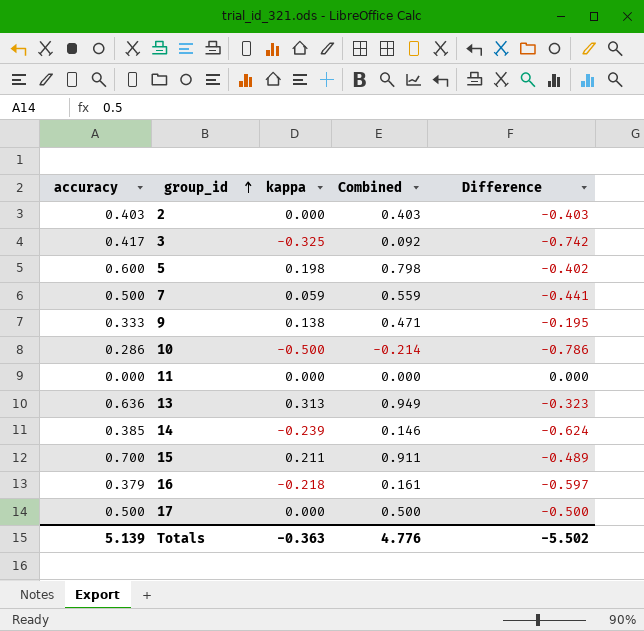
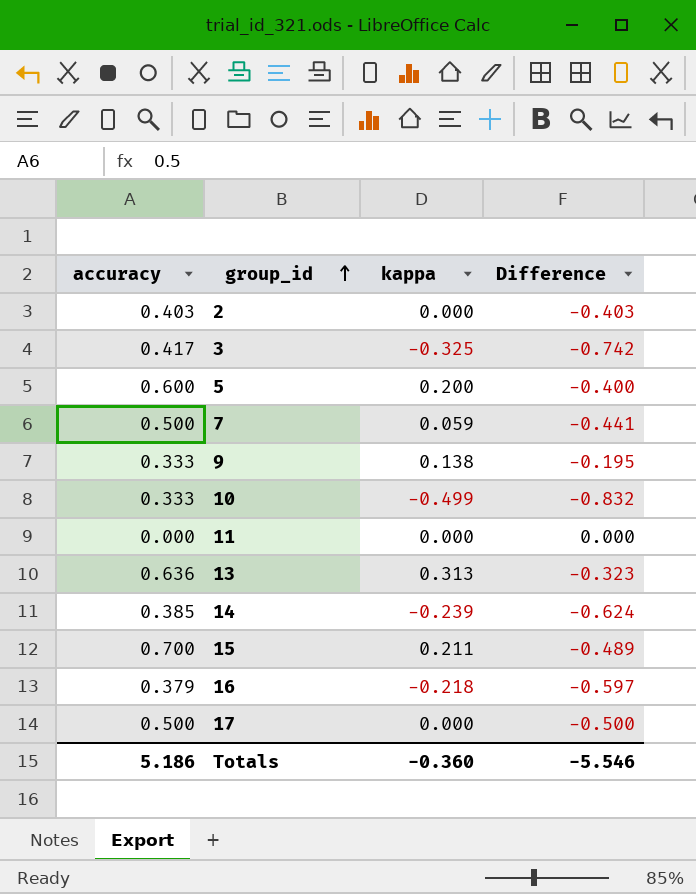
column Combined | formula: [accuracy] + [kappa] -> none
5 | kappa: 0.198 -> 0.200
5 | Difference: -0.402 -> -0.400
10 | accuracy: 0.286 -> 0.333
10 | kappa: -0.500 -> -0.499
10 | Difference: -0.786 -> -0.832
Totals | accuracy: 5.139 -> 5.186
Totals | kappa: -0.363 -> -0.360
Totals | Difference: -5.502 -> -5.546

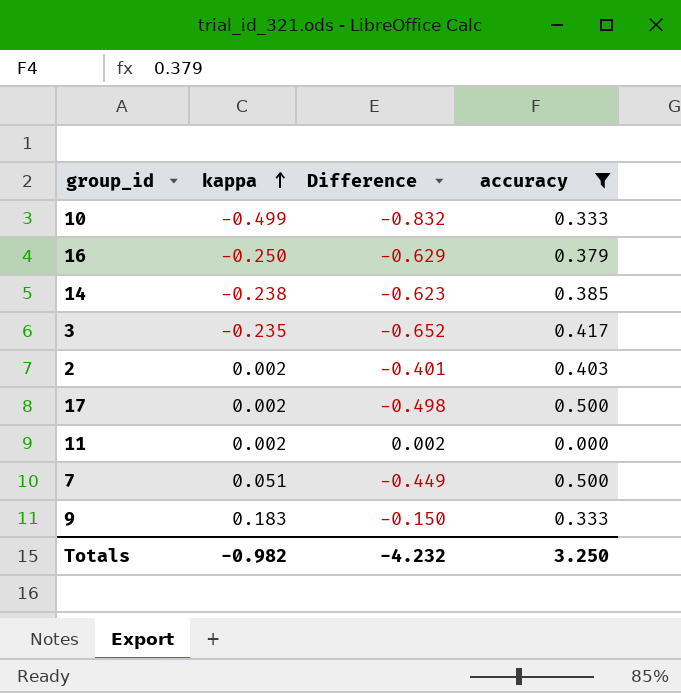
filter: none -> accuracy <= 0.500
row order: group_id ascending -> kappa ascending
column accuracy | position: 1 -> 4
16 | kappa: -0.218 -> -0.250
16 | Difference: -0.597 -> -0.629
14 | kappa: -0.239 -> -0.238
14 | Difference: -0.624 -> -0.623
3 | kappa: -0.325 -> -0.235
3 | Difference: -0.742 -> -0.652
2 | kappa: 0.000 -> 0.002
2 | Difference: -0.403 -> -0.401
17 | kappa: 0.000 -> 0.002
17 | Difference: -0.500 -> -0.498
11 | kappa: 0.000 -> 0.002
11 | Difference: 0.000 -> 0.002
7 | kappa: 0.059 -> 0.051
7 | Difference: -0.441 -> -0.449
9 | kappa: 0.138 -> 0.183
9 | Difference: -0.195 -> -0.150
Totals | kappa: -0.360 -> -0.982
Totals | Difference: -5.546 -> -4.232
Totals | accuracy: 5.186 -> 3.250

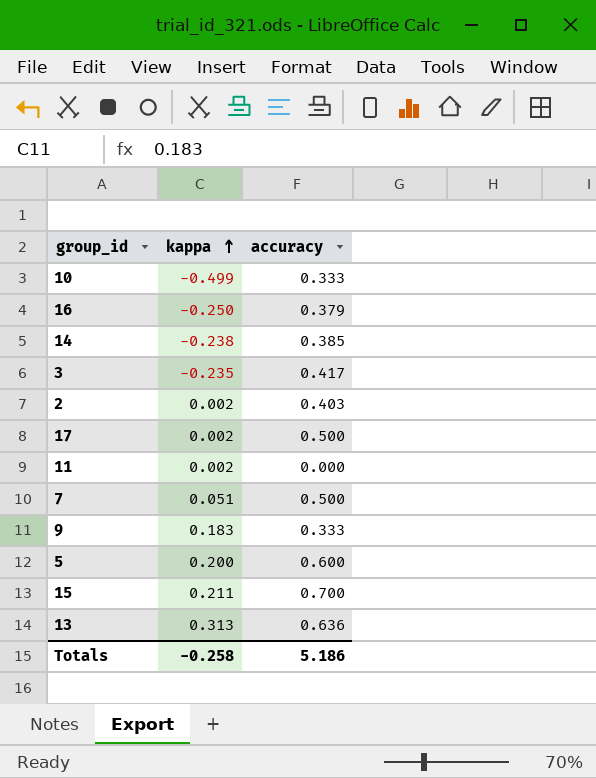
filter: accuracy <= 0.500 -> none
column Difference | formula: [kappa] - [accuracy] -> none
Totals | kappa: -0.982 -> -0.258
Totals | accuracy: 3.250 -> 5.186

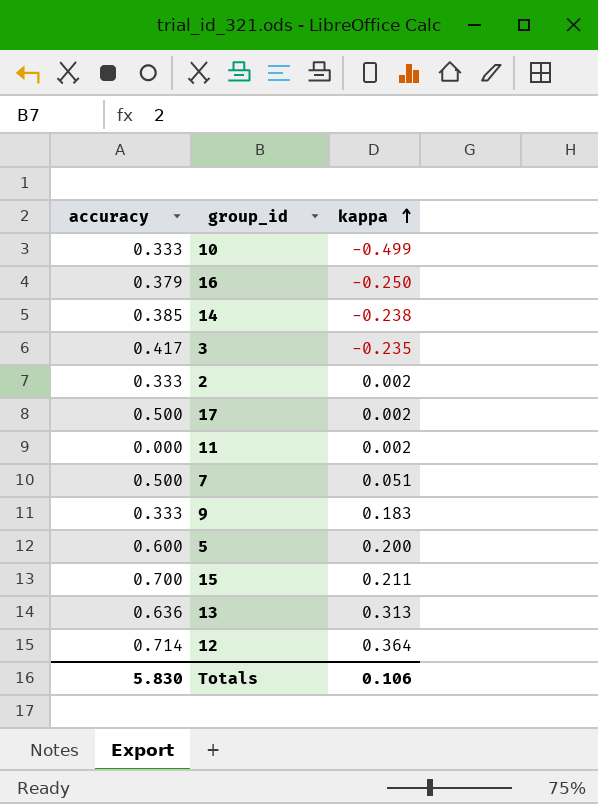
column accuracy | position: 3 -> 1
2 | accuracy: 0.403 -> 0.333
row 12: none -> 0.714 | 0.364
Totals | accuracy: 5.186 -> 5.830
Totals | kappa: -0.258 -> 0.106

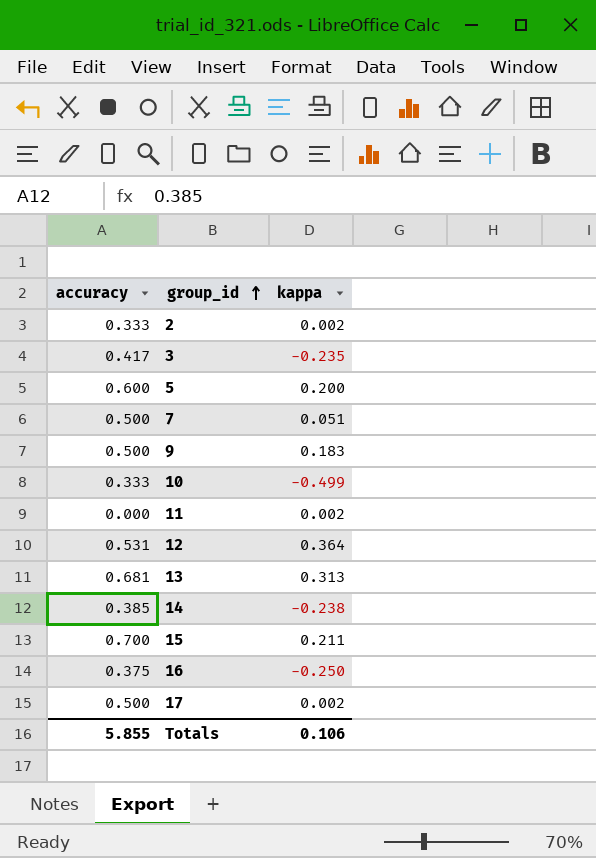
row order: kappa ascending -> group_id ascending
9 | accuracy: 0.333 -> 0.500
12 | accuracy: 0.714 -> 0.531
13 | accuracy: 0.636 -> 0.681
16 | accuracy: 0.379 -> 0.375
Totals | accuracy: 5.830 -> 5.855

